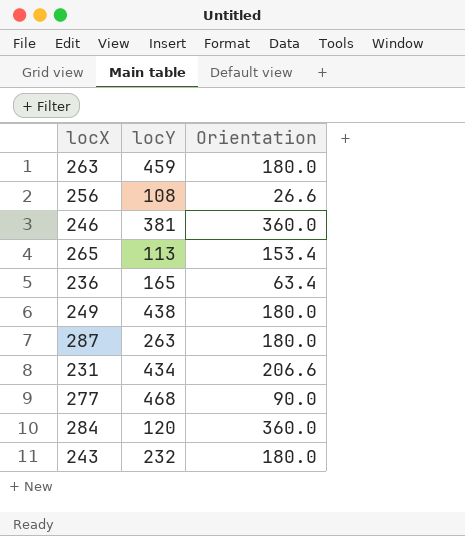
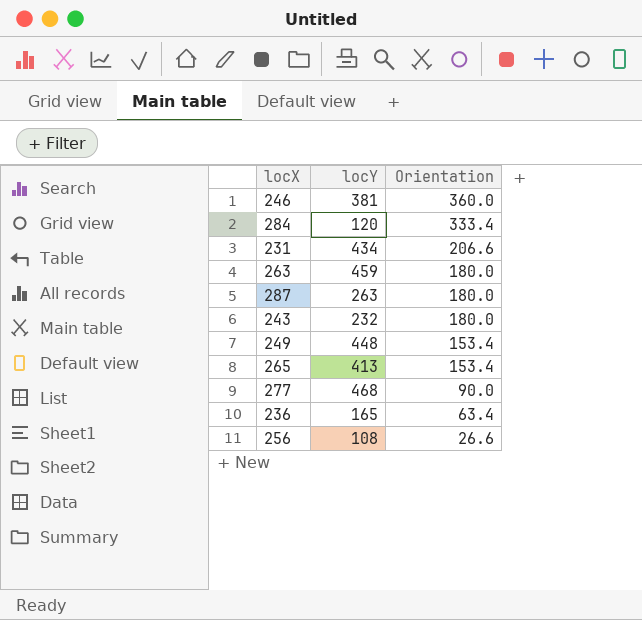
row order: none -> Orientation descending
284 | Orientation: 360.0 -> 333.4
249 | locY: 438 -> 448
249 | Orientation: 180.0 -> 153.4
265 | locY: 113 -> 413

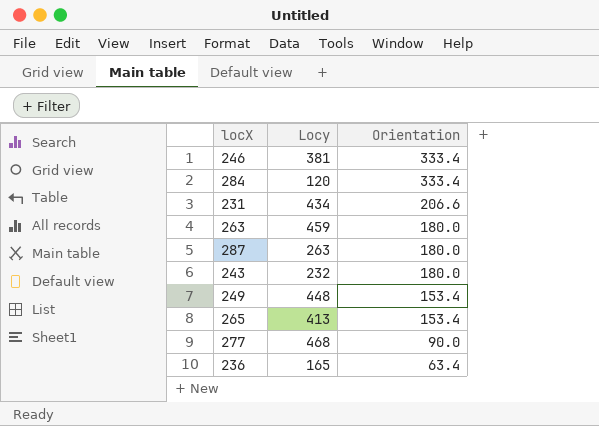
column name: locY -> Locy
row 256: 108 | 26.6 -> none
246 | Orientation: 360.0 -> 333.4

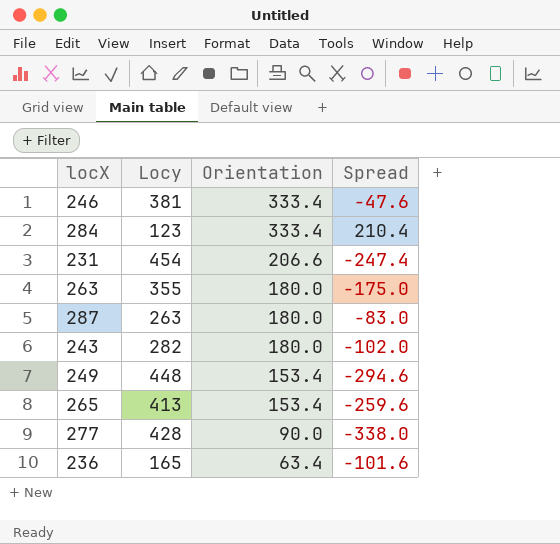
column Spread | formula: none -> [Orientation] - [Locy]
284 | Locy: 120 -> 123
231 | Locy: 434 -> 454
263 | Locy: 459 -> 355
243 | Locy: 232 -> 282
277 | Locy: 468 -> 428

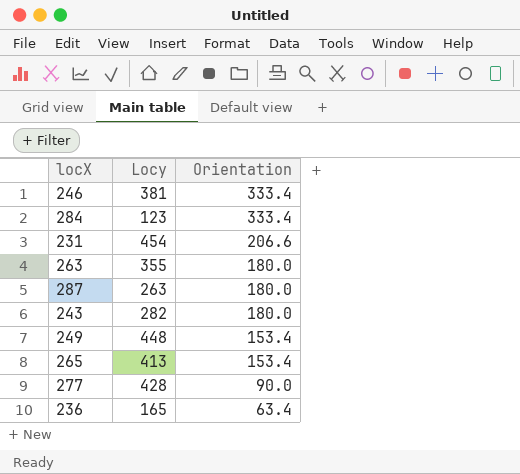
column Spread | formula: [Orientation] - [Locy] -> none

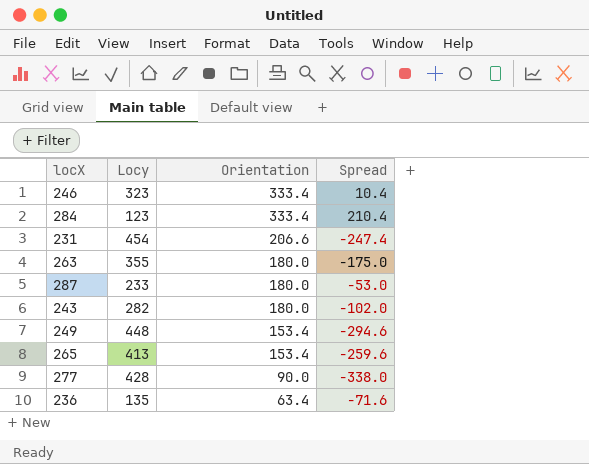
column Spread | formula: none -> [Orientation] - [Locy]
246 | Locy: 381 -> 323
287 | Locy: 263 -> 233
236 | Locy: 165 -> 135

